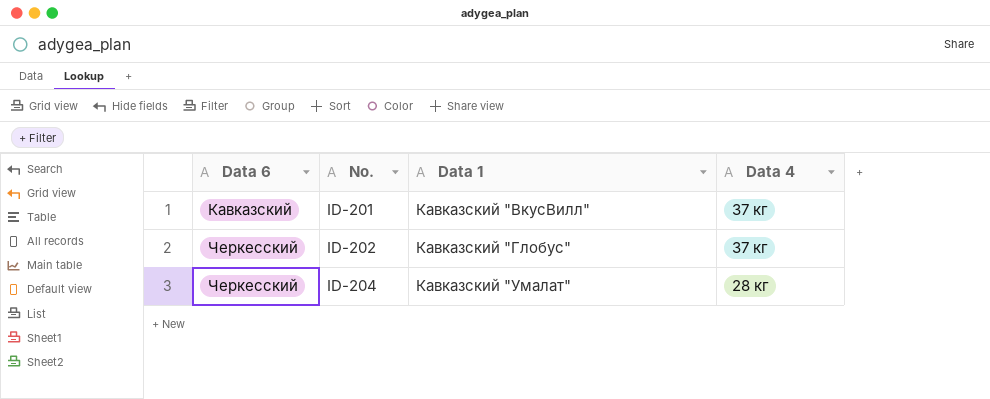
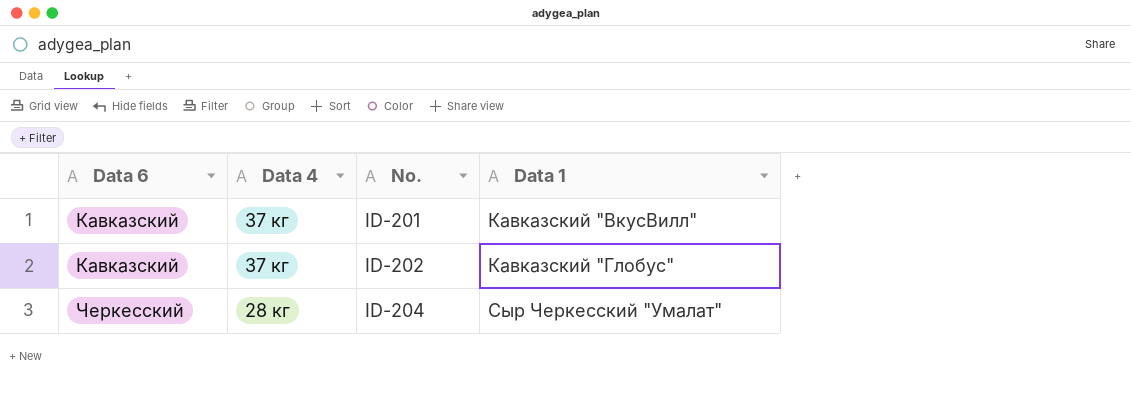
column Data 4 | position: 4 -> 2
ID-202 | Data 6: Черкесский -> Кавказский
ID-204 | Data 1: Кавказский "Умалат" -> Сыр Черкесский "Умалат"

